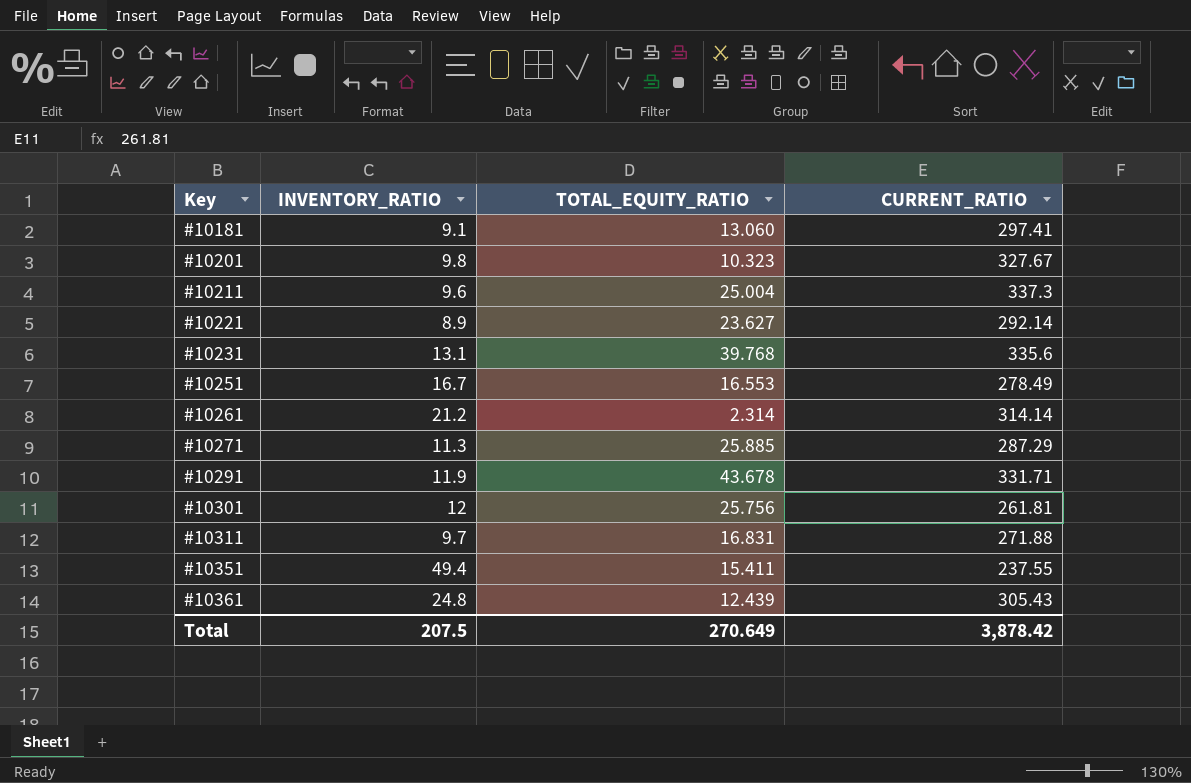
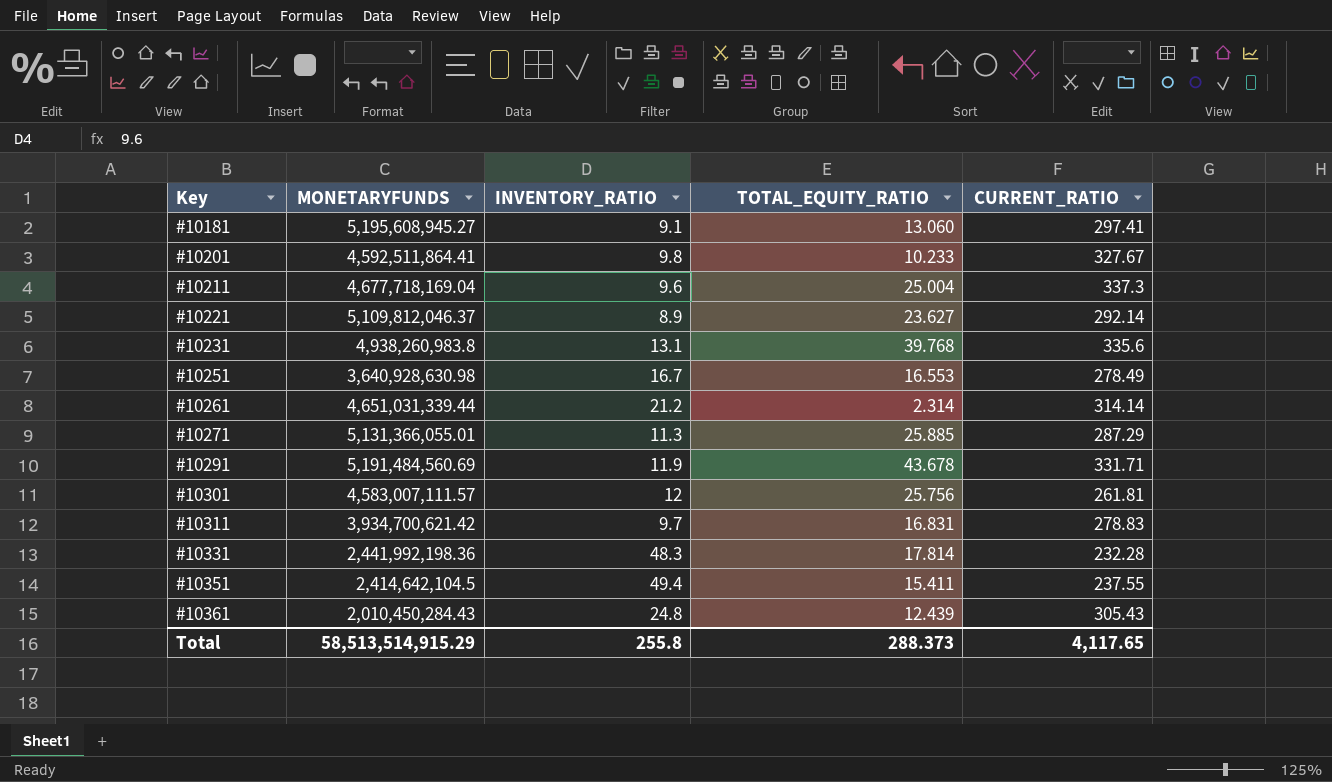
column MONETARYFUNDS | position: none -> 2
#10201 | TOTAL_EQUITY_RATIO: 10.323 -> 10.233
#10311 | CURRENT_RATIO: 271.88 -> 278.83
row #10331: none -> 2,441,992,198.36 | 48.3 | 17.814 | 232.28
Total | INVENTORY_RATIO: 207.5 -> 255.8
Total | TOTAL_EQUITY_RATIO: 270.649 -> 288.373
Total | CURRENT_RATIO: 3,878.42 -> 4,117.65

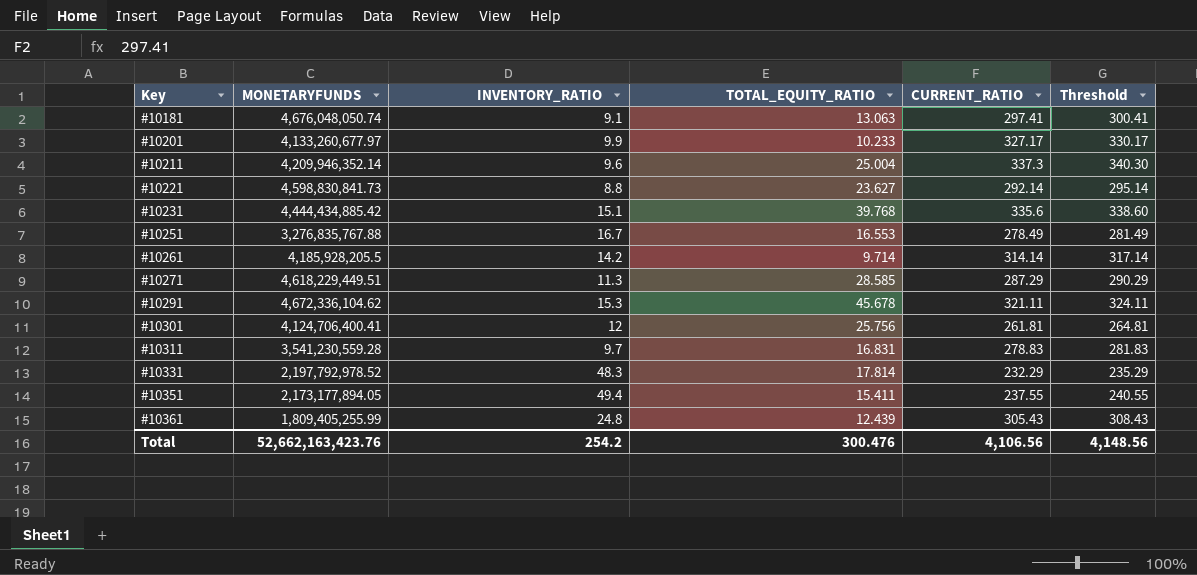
column Threshold | formula: none -> [CURRENT_RATIO] + 3
#10181 | MONETARYFUNDS: 5,195,608,945.27 -> 4,676,048,050.74
#10181 | TOTAL_EQUITY_RATIO: 13.060 -> 13.063
#10201 | MONETARYFUNDS: 4,592,511,864.41 -> 4,133,260,677.97
#10201 | INVENTORY_RATIO: 9.8 -> 9.9
#10201 | CURRENT_RATIO: 327.67 -> 327.17
#10211 | MONETARYFUNDS: 4,677,718,169.04 -> 4,209,946,352.14
#10221 | MONETARYFUNDS: 5,109,812,046.37 -> 4,598,830,841.73
#10221 | INVENTORY_RATIO: 8.9 -> 8.8
#10231 | MONETARYFUNDS: 4,938,260,983.8 -> 4,444,434,885.42
#10231 | INVENTORY_RATIO: 13.1 -> 15.1
#10251 | MONETARYFUNDS: 3,640,928,630.98 -> 3,276,835,767.88
#10261 | MONETARYFUNDS: 4,651,031,339.44 -> 4,185,928,205.5
#10261 | INVENTORY_RATIO: 21.2 -> 14.2
#10261 | TOTAL_EQUITY_RATIO: 2.314 -> 9.714
#10271 | MONETARYFUNDS: 5,131,366,055.01 -> 4,618,229,449.51
#10271 | TOTAL_EQUITY_RATIO: 25.885 -> 28.585
#10291 | MONETARYFUNDS: 5,191,484,560.69 -> 4,672,336,104.62
#10291 | INVENTORY_RATIO: 11.9 -> 15.3
#10291 | TOTAL_EQUITY_RATIO: 43.678 -> 45.678
#10291 | CURRENT_RATIO: 331.71 -> 321.11
#10301 | MONETARYFUNDS: 4,583,007,111.57 -> 4,124,706,400.41
#10311 | MONETARYFUNDS: 3,934,700,621.42 -> 3,541,230,559.28
#10331 | MONETARYFUNDS: 2,441,992,198.36 -> 2,197,792,978.52
#10331 | CURRENT_RATIO: 232.28 -> 232.29
#10351 | MONETARYFUNDS: 2,414,642,104.5 -> 2,173,177,894.05
#10361 | MONETARYFUNDS: 2,010,450,284.43 -> 1,809,405,255.99
Total | MONETARYFUNDS: 58,513,514,915.29 -> 52,662,163,423.76
Total | INVENTORY_RATIO: 255.8 -> 254.2
Total | TOTAL_EQUITY_RATIO: 288.373 -> 300.476
Total | CURRENT_RATIO: 4,117.65 -> 4,106.56

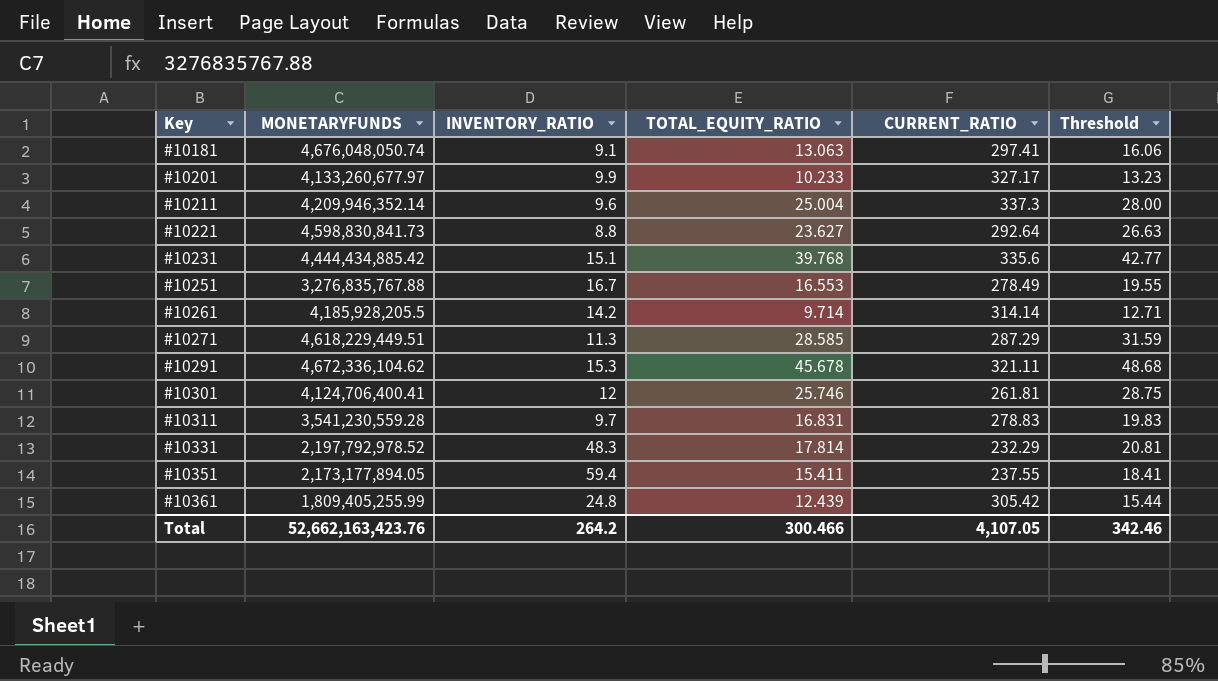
column Threshold | formula: [CURRENT_RATIO] + 3 -> [TOTAL_EQUITY_RATIO] + 3
#10221 | CURRENT_RATIO: 292.14 -> 292.64
#10301 | TOTAL_EQUITY_RATIO: 25.756 -> 25.746
#10351 | INVENTORY_RATIO: 49.4 -> 59.4
#10361 | CURRENT_RATIO: 305.43 -> 305.42
Total | INVENTORY_RATIO: 254.2 -> 264.2
Total | TOTAL_EQUITY_RATIO: 300.476 -> 300.466
Total | CURRENT_RATIO: 4,106.56 -> 4,107.05
Total | Threshold: 4,148.56 -> 342.46

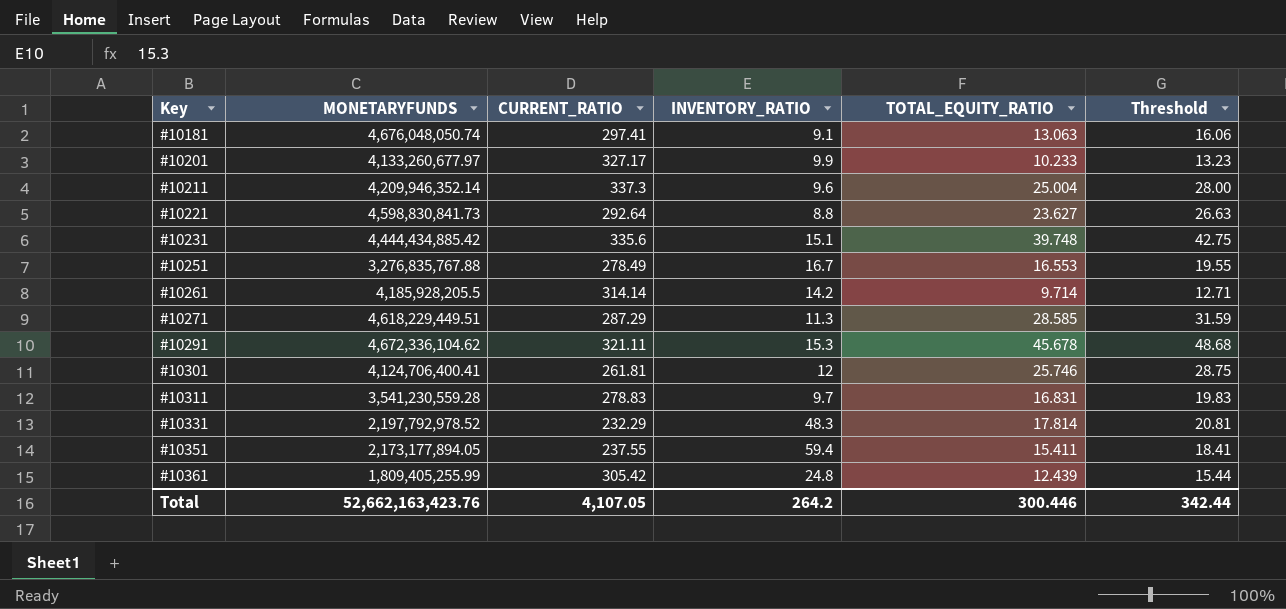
column CURRENT_RATIO | position: 5 -> 3
#10231 | TOTAL_EQUITY_RATIO: 39.768 -> 39.748
#10231 | Threshold: 42.77 -> 42.75
Total | TOTAL_EQUITY_RATIO: 300.466 -> 300.446
Total | Threshold: 342.46 -> 342.44

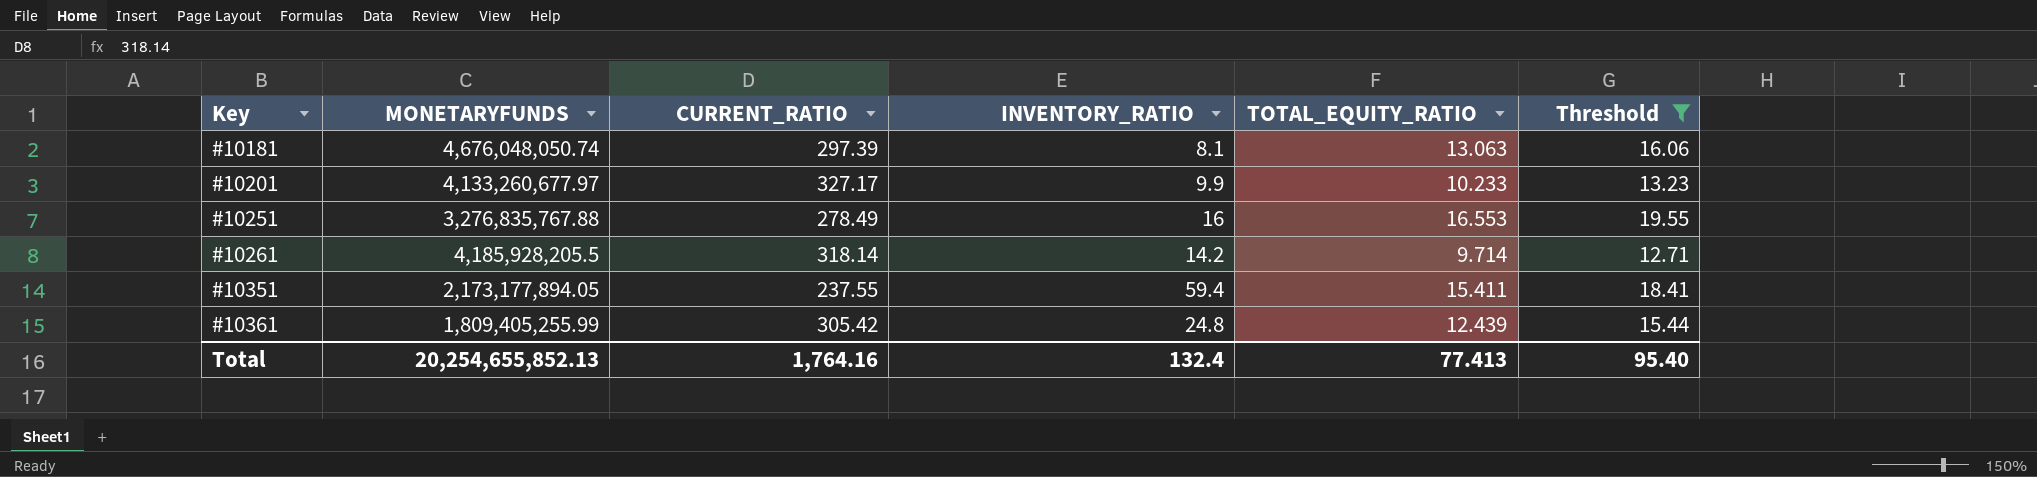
filter: none -> Threshold <= 19.55
#10181 | CURRENT_RATIO: 297.41 -> 297.39
#10181 | INVENTORY_RATIO: 9.1 -> 8.1
#10251 | INVENTORY_RATIO: 16.7 -> 16
#10261 | CURRENT_RATIO: 314.14 -> 318.14
Total | MONETARYFUNDS: 52,662,163,423.76 -> 20,254,655,852.13
Total | CURRENT_RATIO: 4,107.05 -> 1,764.16
Total | INVENTORY_RATIO: 264.2 -> 132.4
Total | TOTAL_EQUITY_RATIO: 300.446 -> 77.413
Total | Threshold: 342.44 -> 95.40

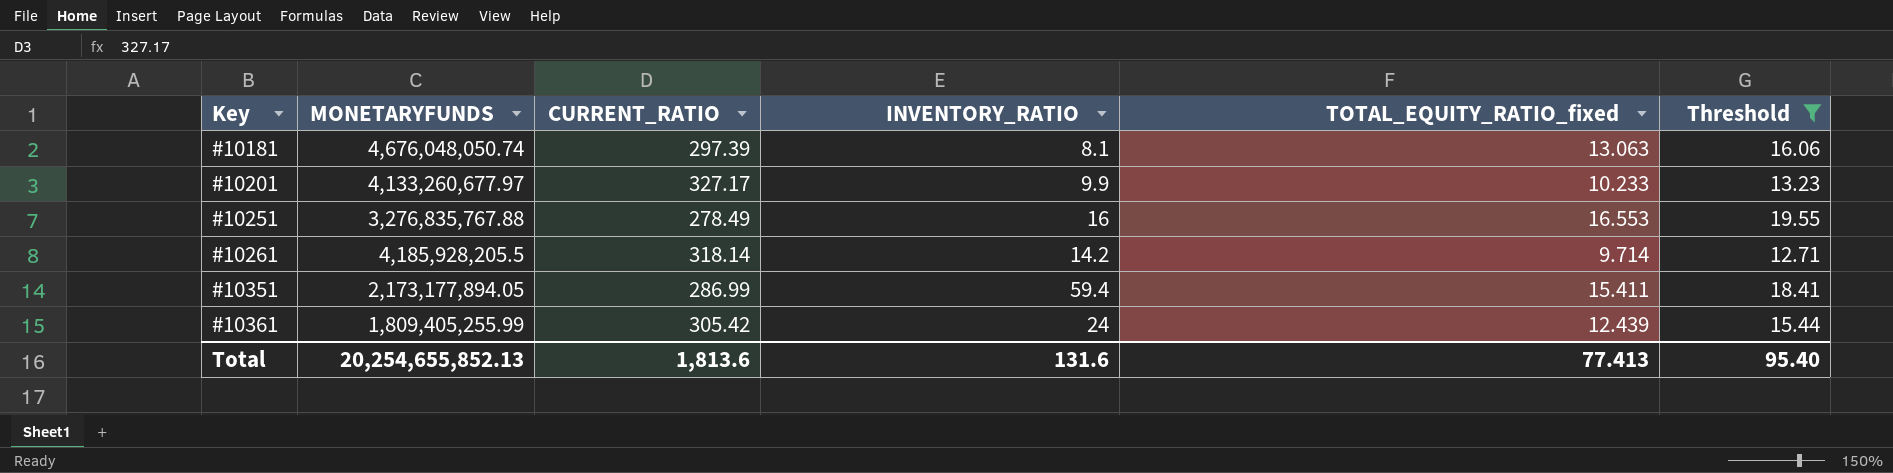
column name: TOTAL_EQUITY_RATIO -> TOTAL_EQUITY_RATIO_fixed
#10351 | CURRENT_RATIO: 237.55 -> 286.99
#10361 | INVENTORY_RATIO: 24.8 -> 24
Total | CURRENT_RATIO: 1,764.16 -> 1,813.6
Total | INVENTORY_RATIO: 132.4 -> 131.6

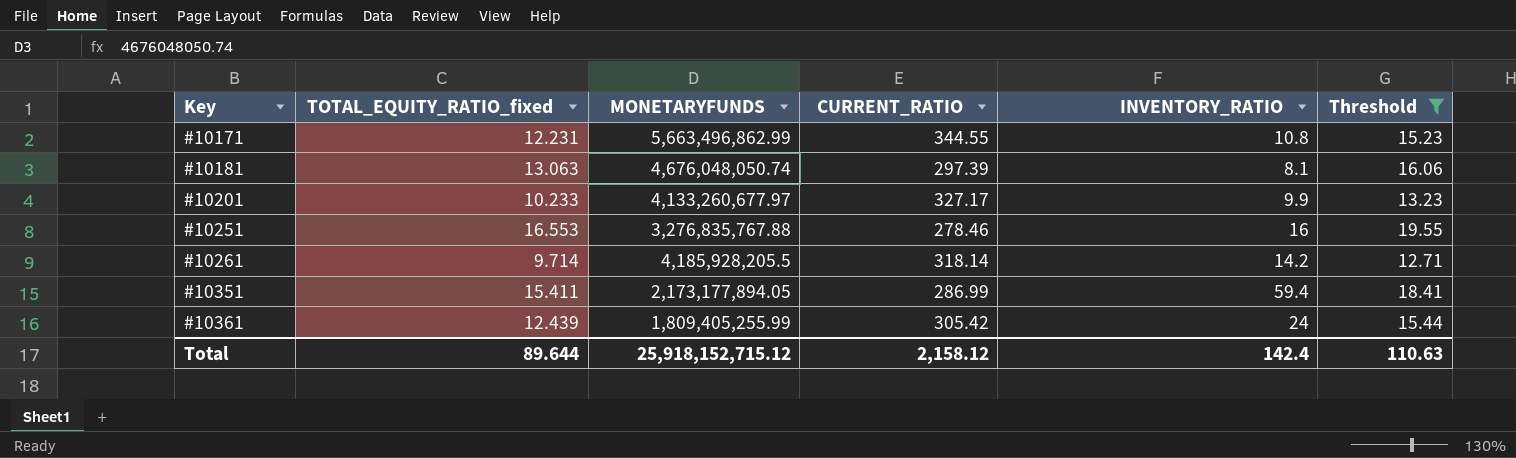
column TOTAL_EQUITY_RATIO_fixed | position: 5 -> 2
row #10171: none -> 12.231 | 5,663,496,862.99 | 344.55 | 10.8 | 15.23
#10251 | CURRENT_RATIO: 278.49 -> 278.46
Total | TOTAL_EQUITY_RATIO_fixed: 77.413 -> 89.644
Total | MONETARYFUNDS: 20,254,655,852.13 -> 25,918,152,715.12
Total | CURRENT_RATIO: 1,813.6 -> 2,158.12
Total | INVENTORY_RATIO: 131.6 -> 142.4
Total | Threshold: 95.40 -> 110.63

